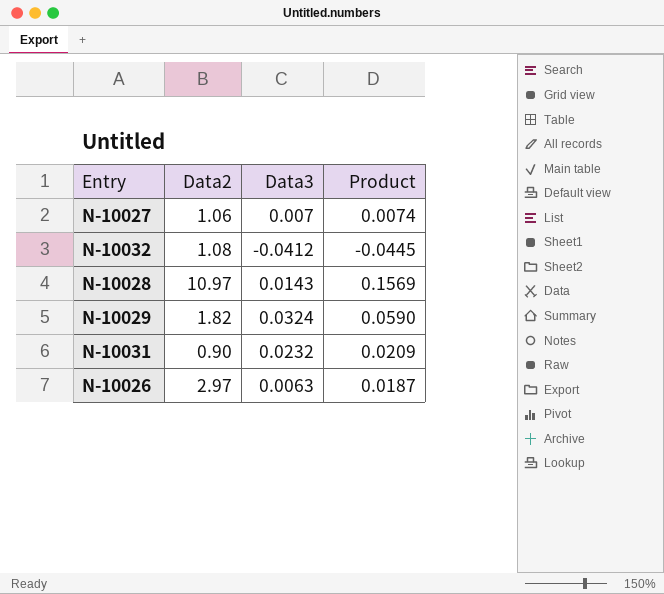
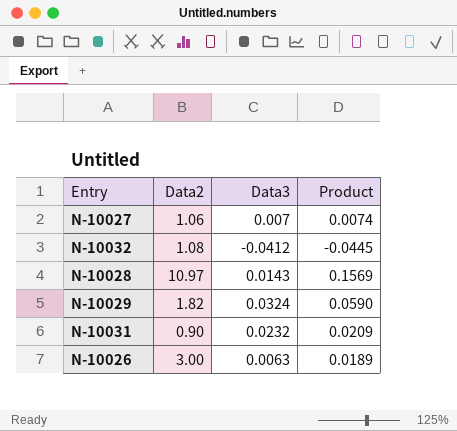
N-10026 | Data2: 2.97 -> 3.00
N-10026 | Product: 0.0187 -> 0.0189

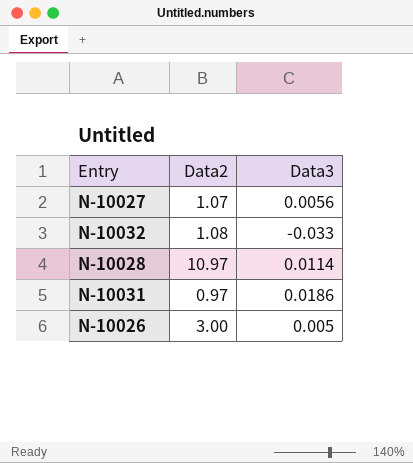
column Product | formula: [Data2] * [Data3] -> none
row N-10029: 1.82 | 0.0324 | 0.0590 -> none
N-10027 | Data2: 1.06 -> 1.07
N-10027 | Data3: 0.007 -> 0.0056
N-10032 | Data3: -0.0412 -> -0.033
N-10028 | Data3: 0.0143 -> 0.0114
N-10031 | Data2: 0.90 -> 0.97
N-10031 | Data3: 0.0232 -> 0.0186
N-10026 | Data3: 0.0063 -> 0.005

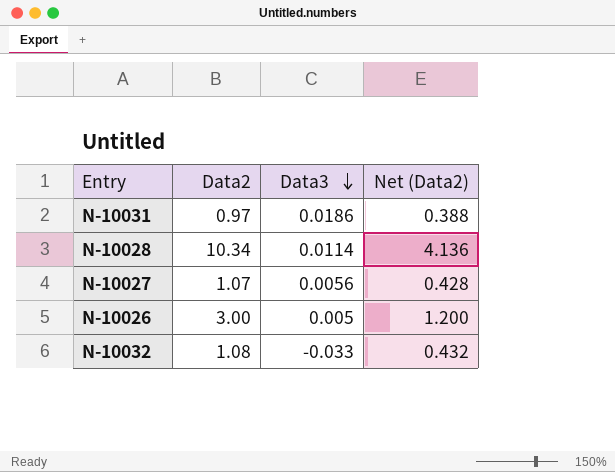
row order: none -> Data3 descending
column Net (Data2) | formula: none -> [Data2] * 0.4
N-10028 | Data2: 10.97 -> 10.34

